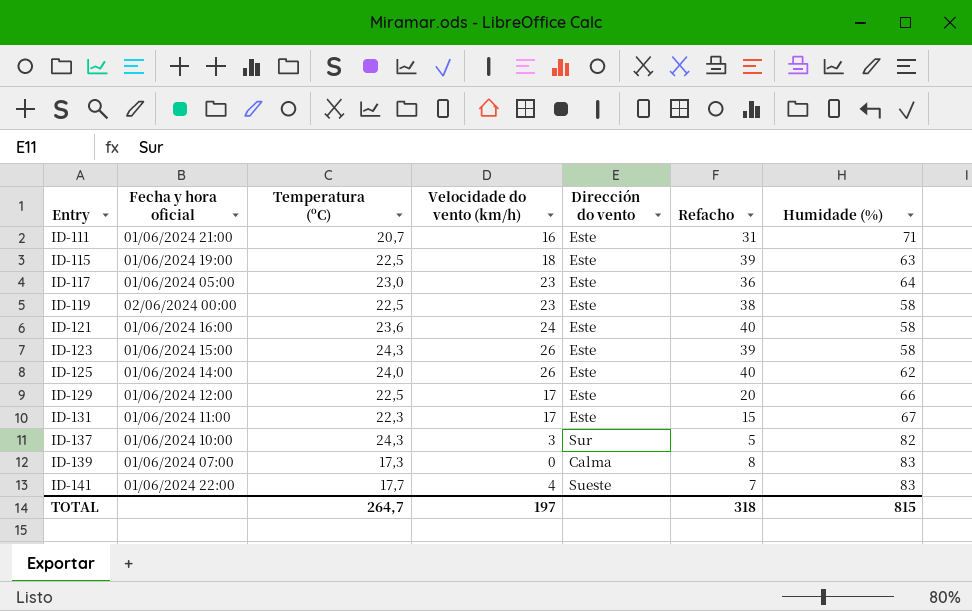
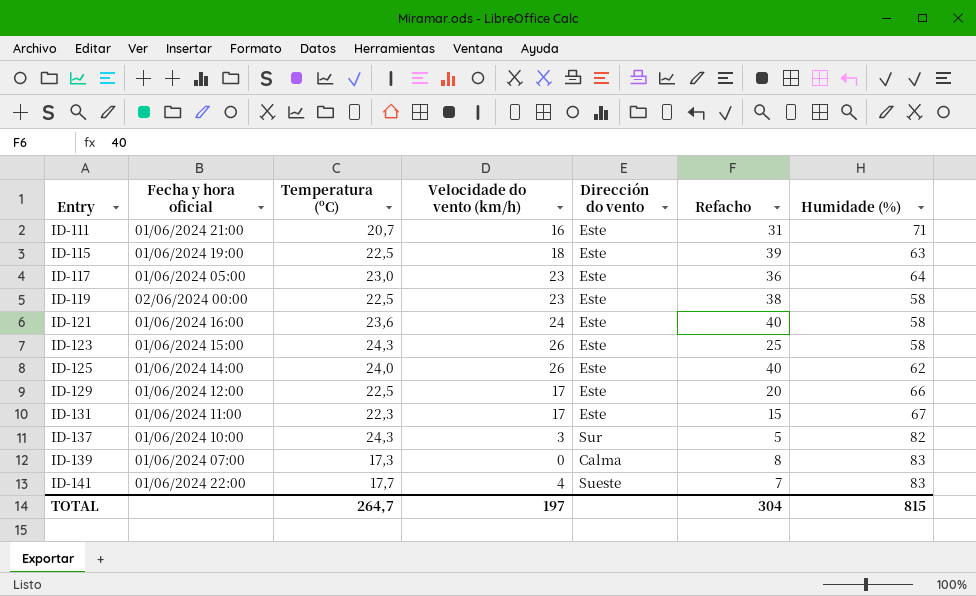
ID-123 | Refacho: 39 -> 25
TOTAL | Refacho: 318 -> 304

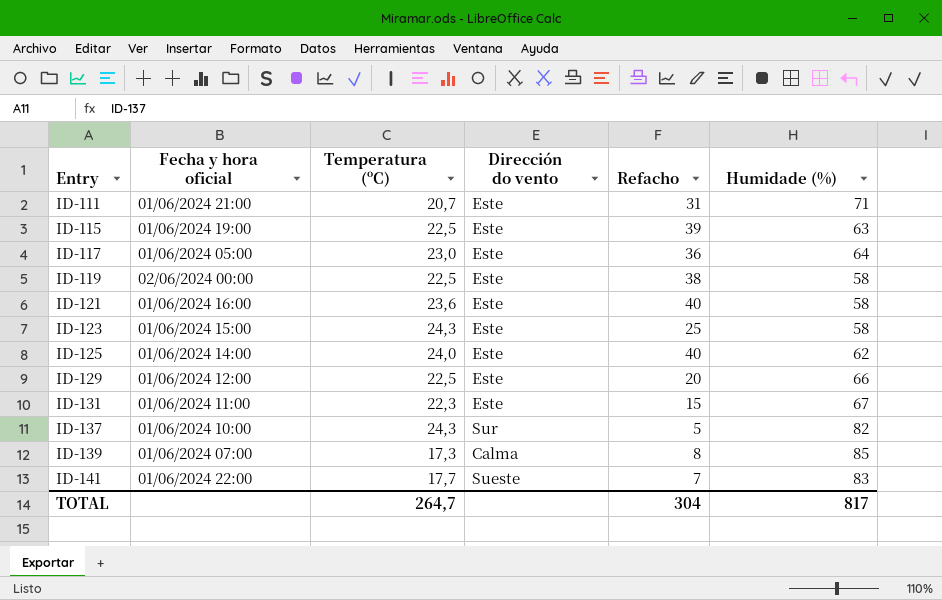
column Velocidade do vento (km/h) | position: 4 -> none
ID-139 | Humidade (%): 83 -> 85
TOTAL | Humidade (%): 815 -> 817

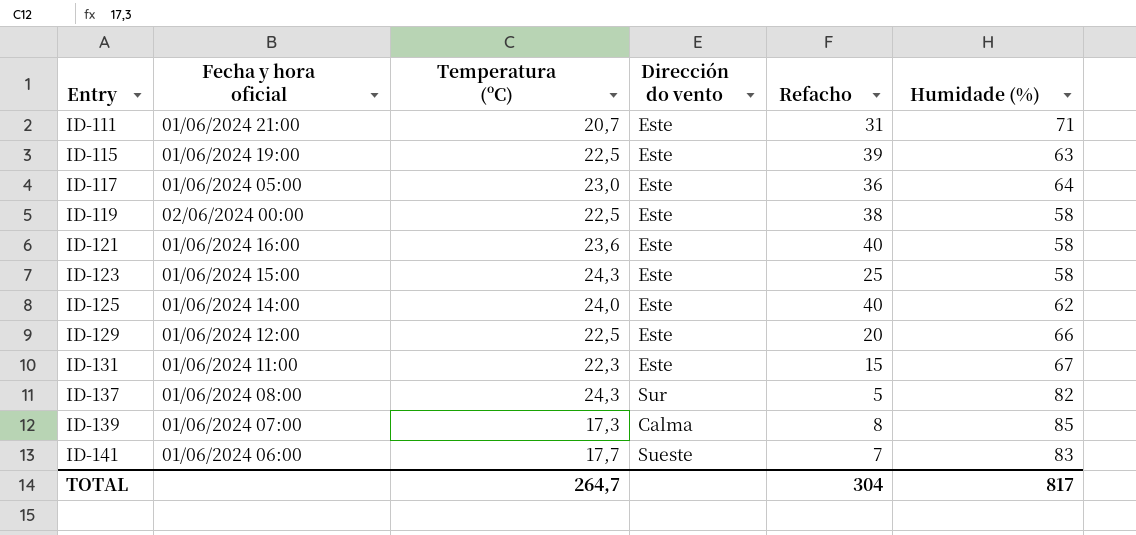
ID-137 | Fecha y hora oficial: 01/06/2024 10:00 -> 01/06/2024 08:00
ID-141 | Fecha y hora oficial: 01/06/2024 22:00 -> 01/06/2024 06:00

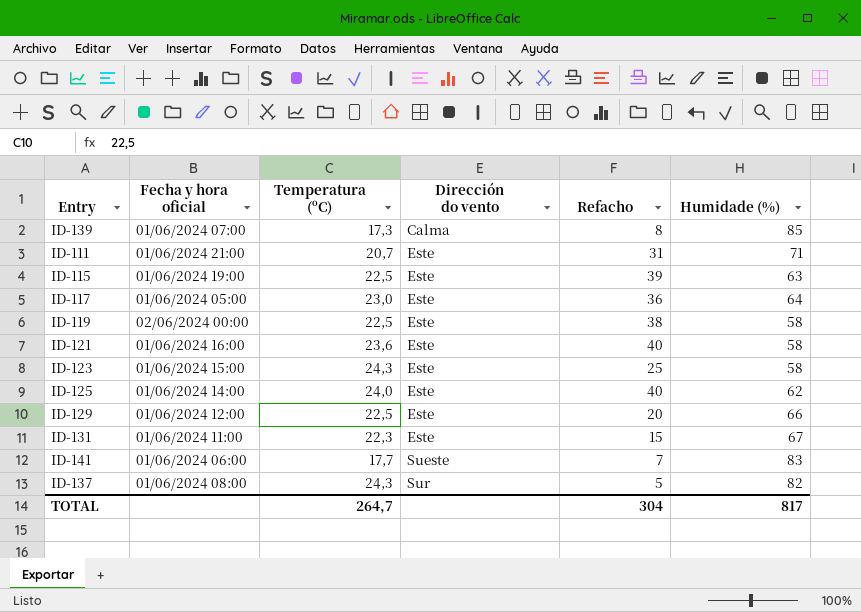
row order: Entry ascending -> Dirección do vento ascending

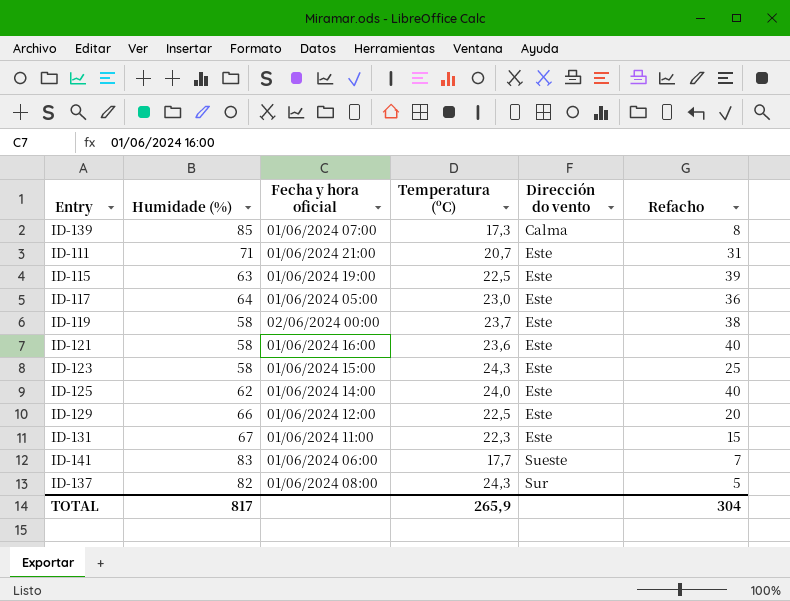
column Humidade (%) | position: 6 -> 2
ID-119 | Temperatura (ºC): 22,5 -> 23,7
TOTAL | Temperatura (ºC): 264,7 -> 265,9

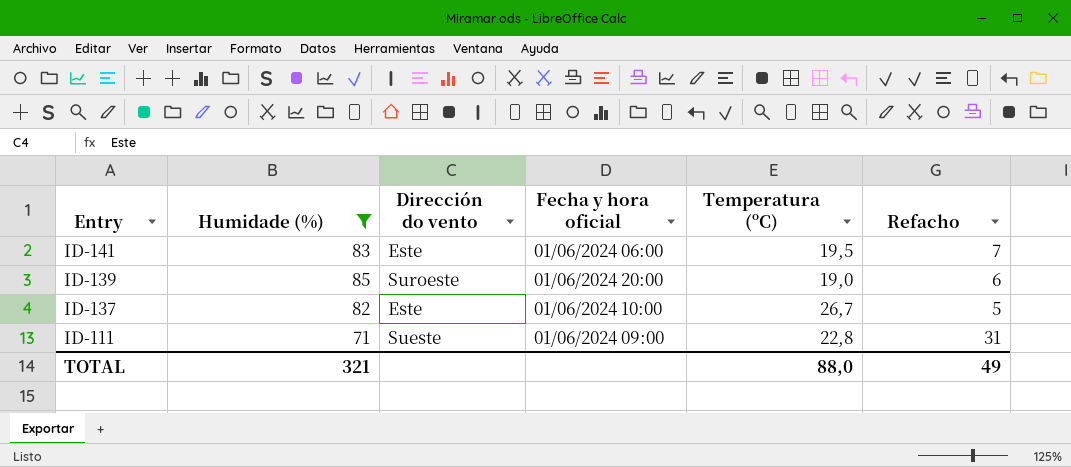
filter: none -> Humidade (%) >= 71
row order: Dirección do vento ascending -> Entry descending
column Dirección do vento | position: 5 -> 3
ID-141 | Dirección do vento: Sueste -> Este
ID-141 | Temperatura (ºC): 17,7 -> 19,5
ID-139 | Dirección do vento: Calma -> Suroeste
ID-139 | Fecha y hora oficial: 01/06/2024 07:00 -> 01/06/2024 20:00
ID-139 | Temperatura (ºC): 17,3 -> 19,0
ID-139 | Refacho: 8 -> 6
ID-137 | Dirección do vento: Sur -> Este
ID-137 | Fecha y hora oficial: 01/06/2024 08:00 -> 01/06/2024 10:00
ID-137 | Temperatura (ºC): 24,3 -> 26,7
ID-111 | Dirección do vento: Este -> Sueste
ID-111 | Fecha y hora oficial: 01/06/2024 21:00 -> 01/06/2024 09:00
ID-111 | Temperatura (ºC): 20,7 -> 22,8
TOTAL | Humidade (%): 817 -> 321
TOTAL | Temperatura (ºC): 265,9 -> 88,0
TOTAL | Refacho: 304 -> 49

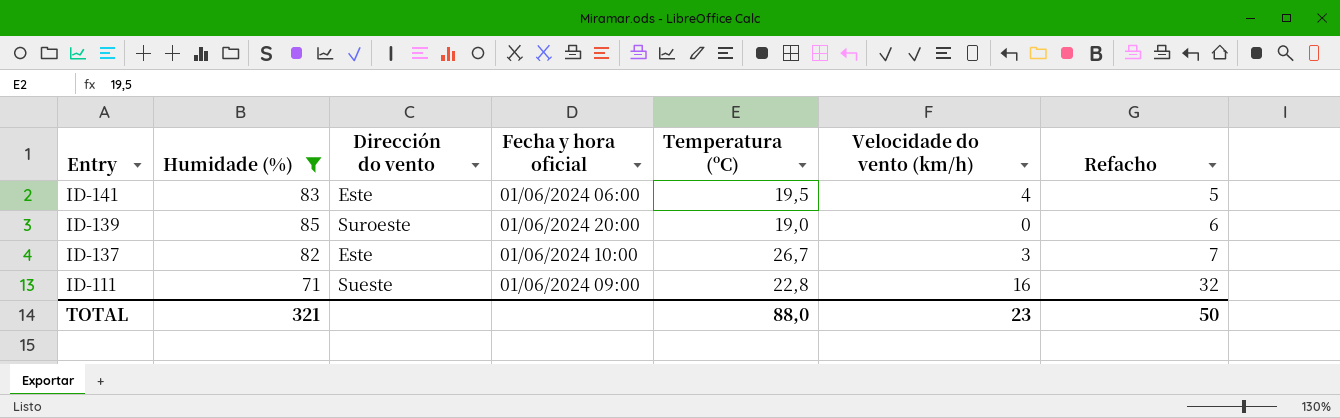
column Velocidade do vento (km/h) | position: none -> 6
ID-141 | Refacho: 7 -> 5
ID-137 | Refacho: 5 -> 7
ID-111 | Refacho: 31 -> 32
TOTAL | Refacho: 49 -> 50

